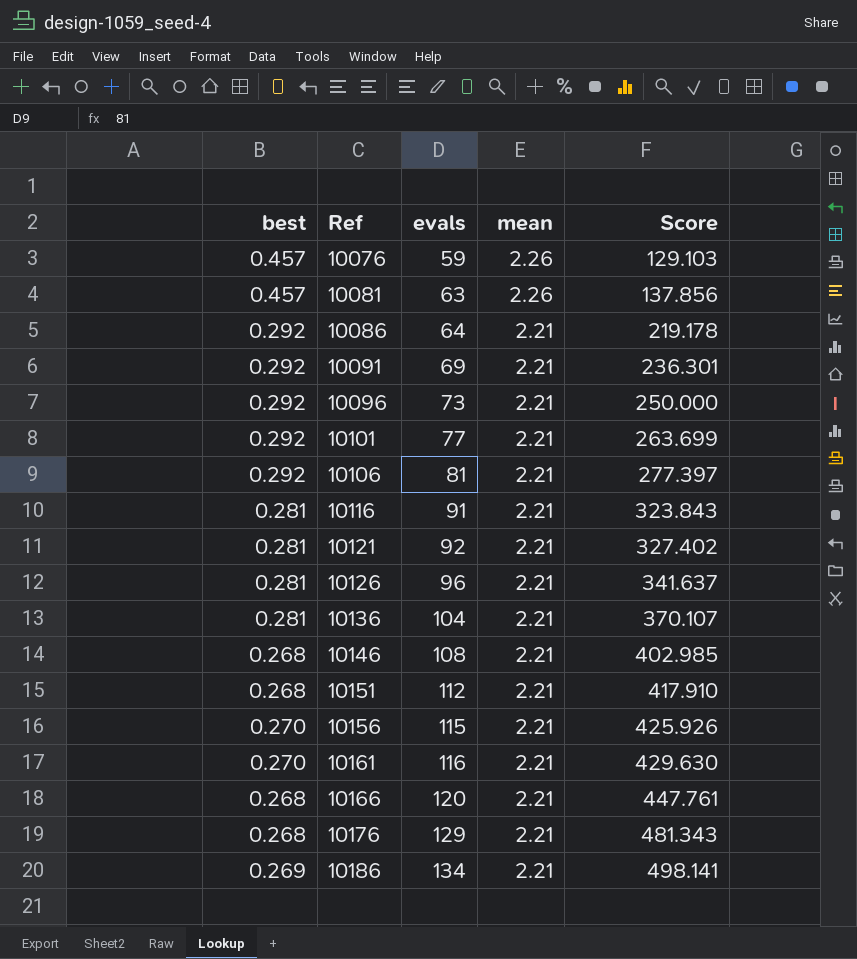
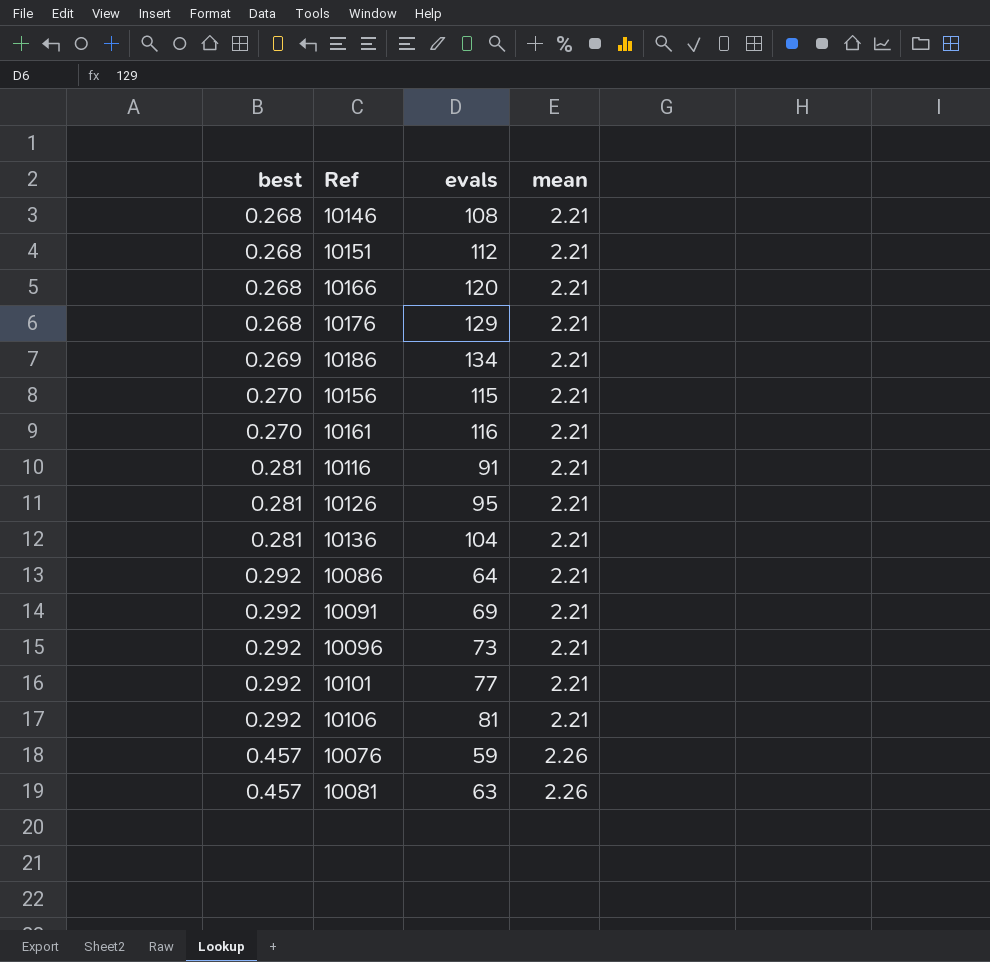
row order: Ref ascending -> best ascending
column Score | formula: [evals] / [best] -> none
row 10121: 0.281 | 92 | 2.21 | 327.402 -> none
10126 | evals: 96 -> 95

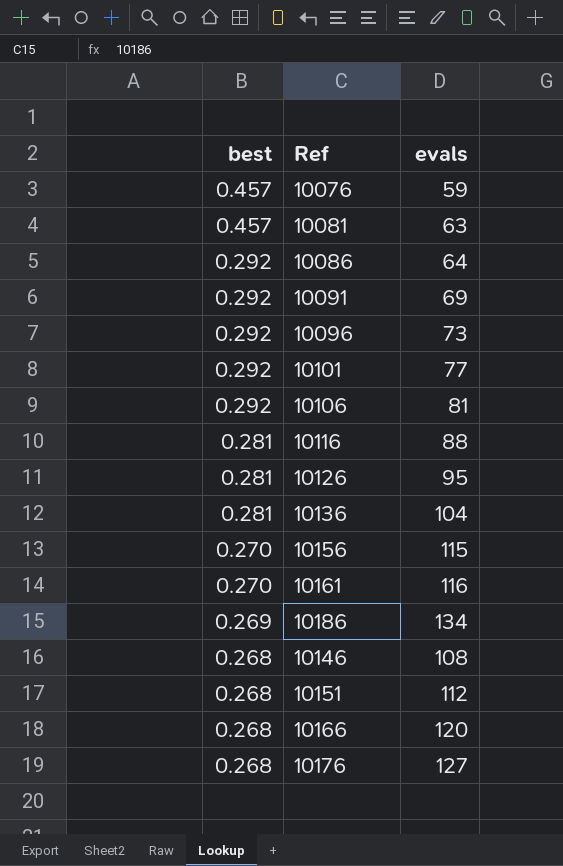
row order: best ascending -> best descending
column mean | position: 4 -> none
10116 | evals: 91 -> 88
10176 | evals: 129 -> 127

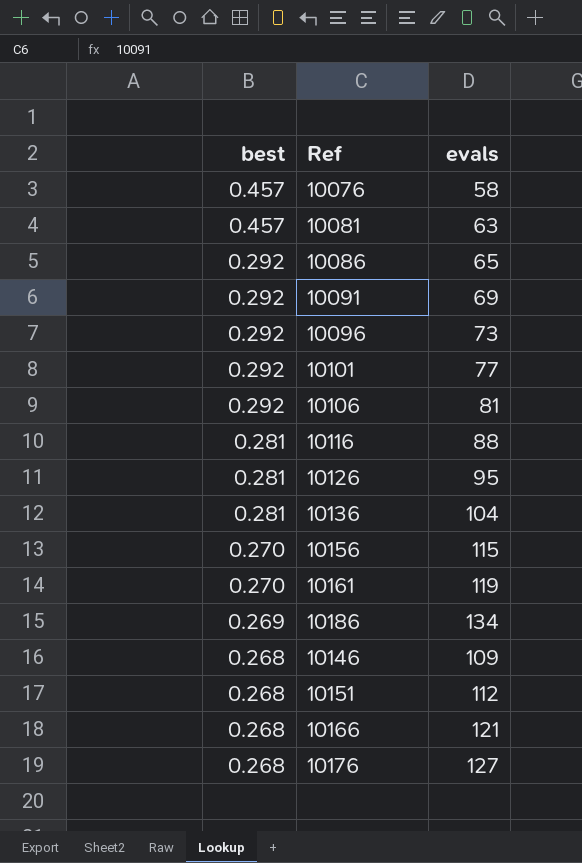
10076 | evals: 59 -> 58
10086 | evals: 64 -> 65
10161 | evals: 116 -> 119
10146 | evals: 108 -> 109
10166 | evals: 120 -> 121

